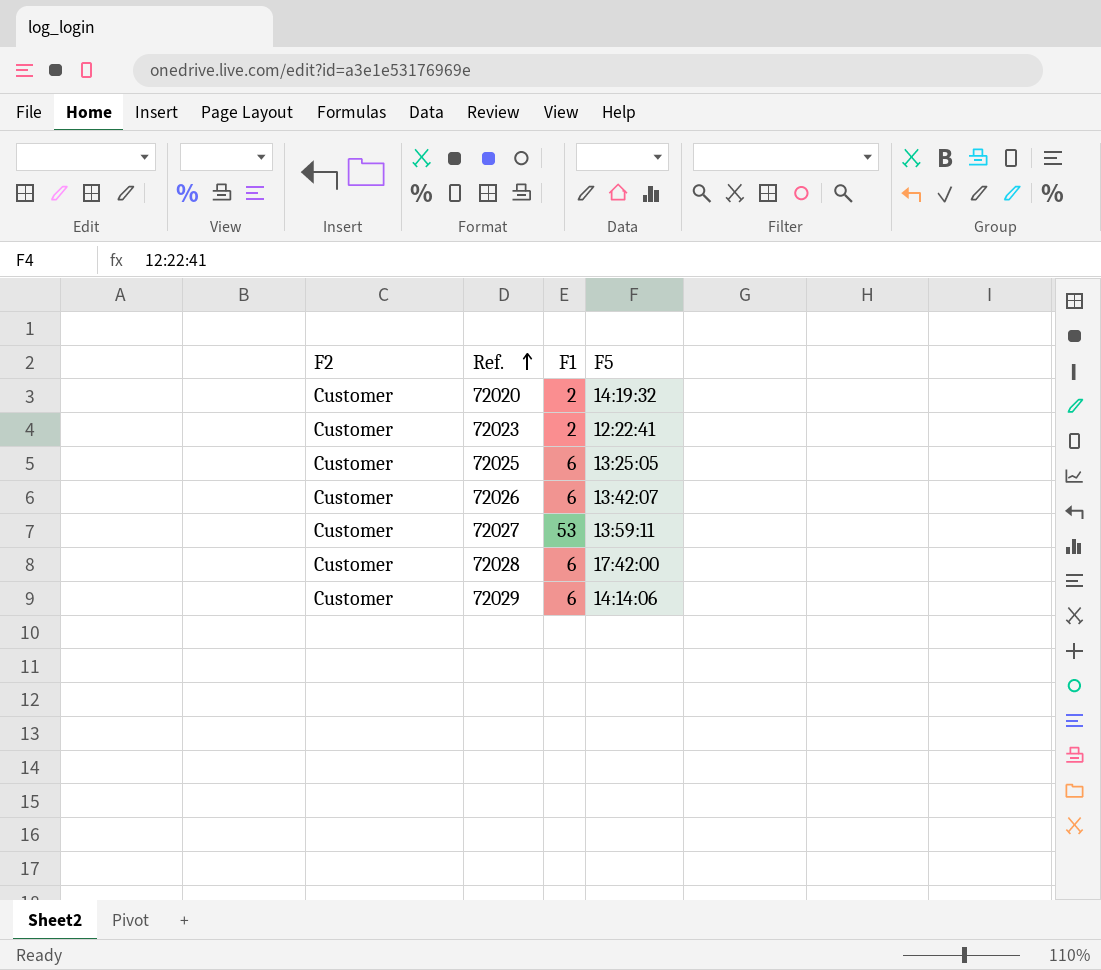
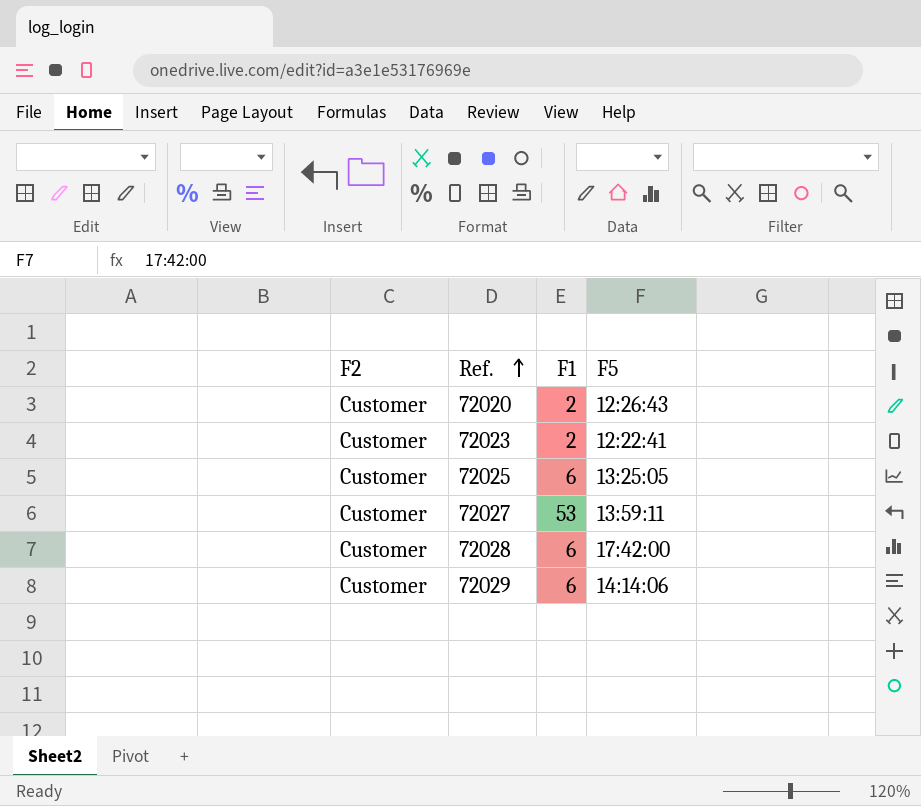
row 72026: Customer | 6 | 13:42:07 -> none
72020 | F5: 14:19:32 -> 12:26:43

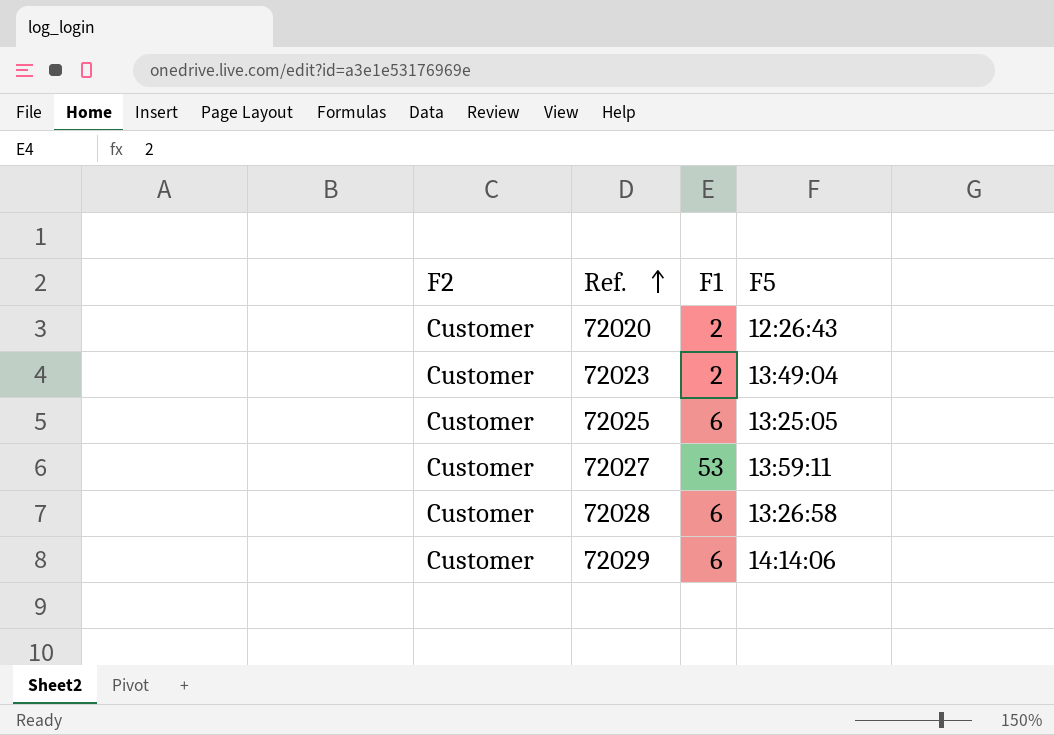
72023 | F5: 12:22:41 -> 13:49:04
72028 | F5: 17:42:00 -> 13:26:58

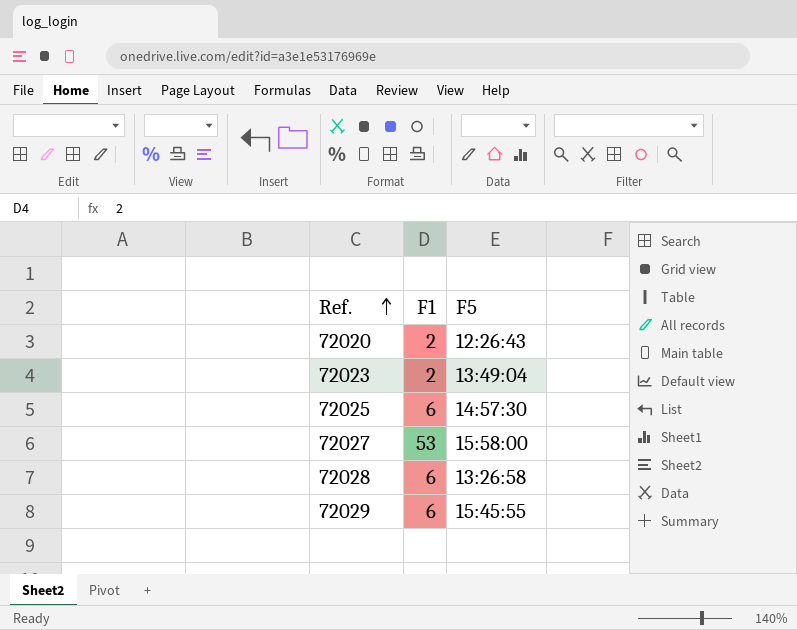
column F2 | position: 1 -> none
72025 | F5: 13:25:05 -> 14:57:30
72027 | F5: 13:59:11 -> 15:58:00
72029 | F5: 14:14:06 -> 15:45:55

